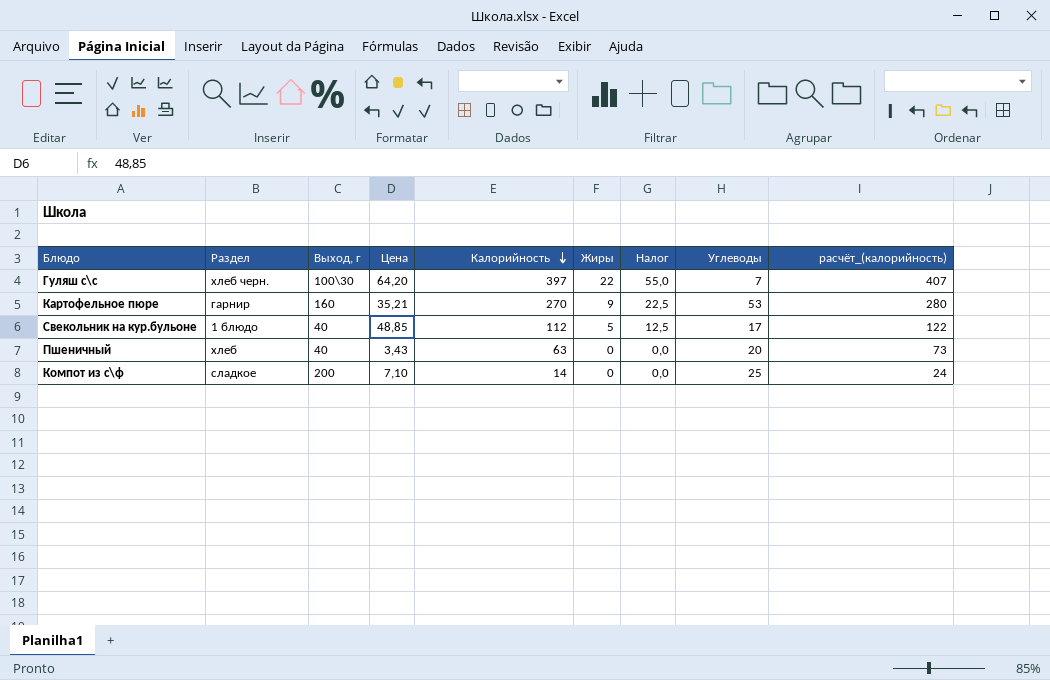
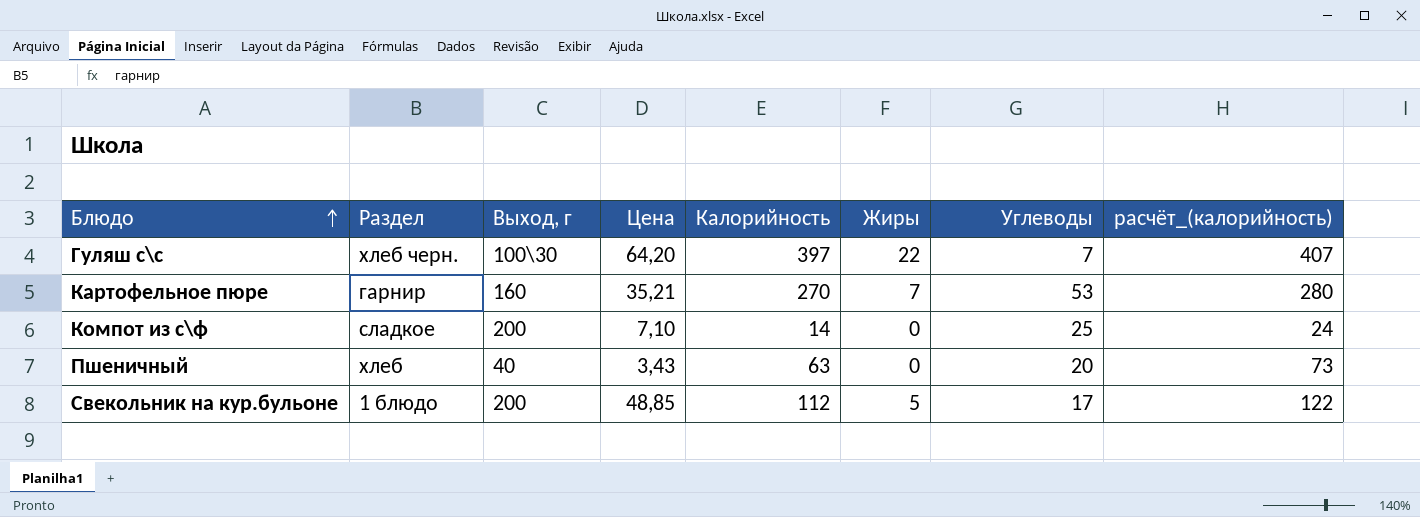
row order: Калорийность descending -> Блюдо ascending
column Налог | formula: [Жиры] * 2,5 -> none
Картофельное пюре | Жиры: 9 -> 7
Свекольник на кур.бульоне | Выход, г: 40 -> 200

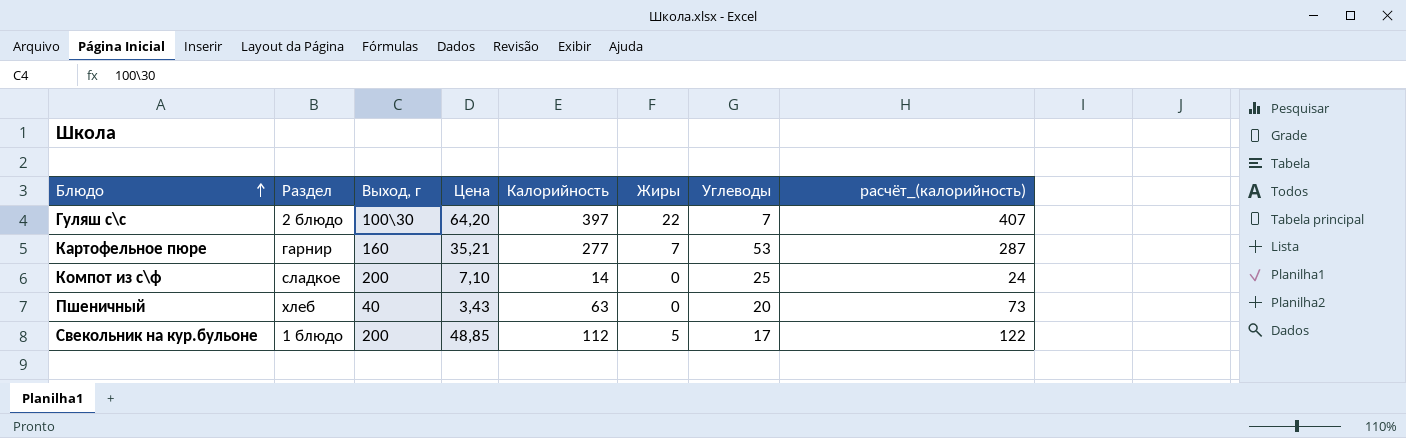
Гуляш с\с | Раздел: хлеб черн. -> 2 блюдо
Картофельное пюре | Калорийность: 270 -> 277
Картофельное пюре | расчёт_(калорийность): 280 -> 287

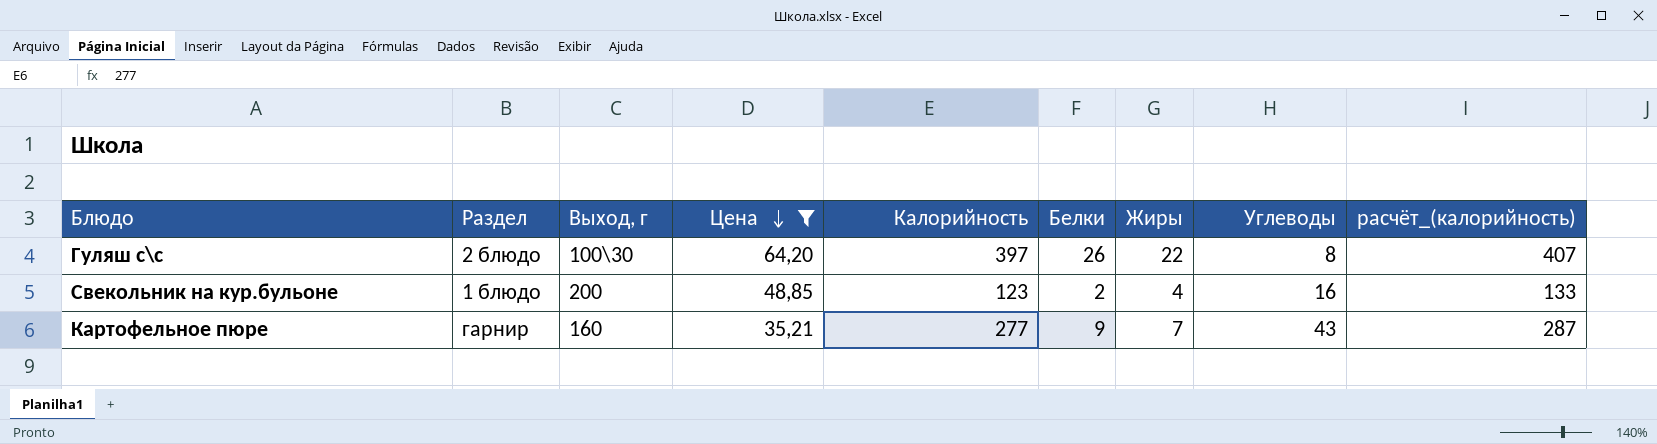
filter: none -> Цена >= 35,21
row order: Блюдо ascending -> Цена descending
column Белки | position: none -> 6
Гуляш с\с | Углеводы: 7 -> 8
Свекольник на кур.бульоне | Калорийность: 112 -> 123
Свекольник на кур.бульоне | Жиры: 5 -> 4
Свекольник на кур.бульоне | Углеводы: 17 -> 16
Свекольник на кур.бульоне | расчёт_(калорийность): 122 -> 133
Картофельное пюре | Углеводы: 53 -> 43

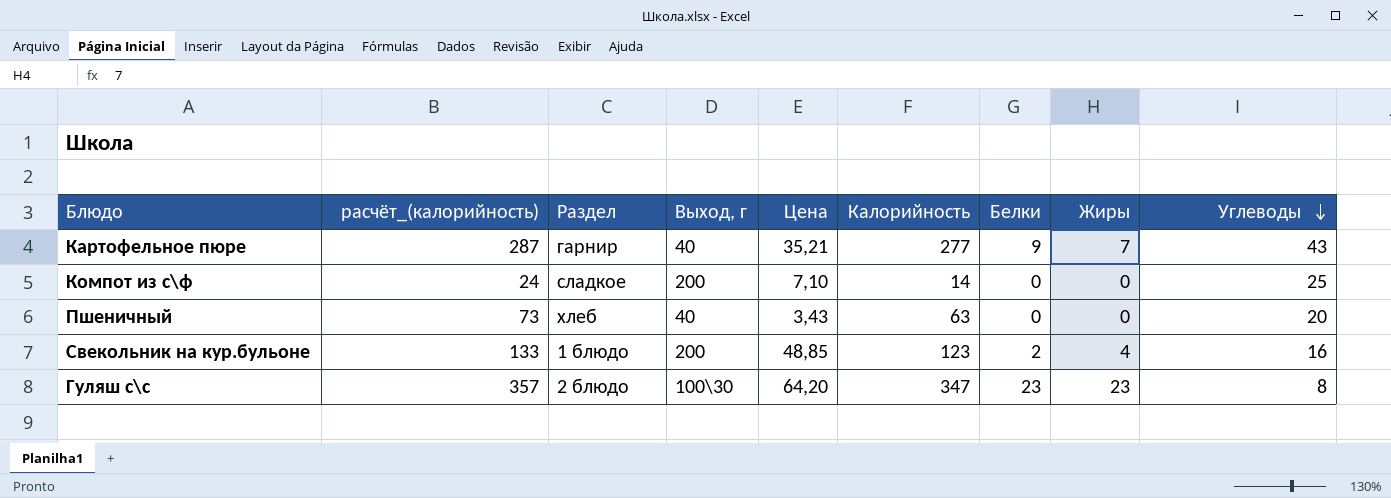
filter: Цена >= 35,21 -> none
row order: Цена descending -> Углеводы descending
column расчёт_(калорийность) | position: 9 -> 2
Картофельное пюре | Выход, г: 160 -> 40
Гуляш с\с | расчёт_(калорийность): 407 -> 357
Гуляш с\с | Калорийность: 397 -> 347
Гуляш с\с | Белки: 26 -> 23
Гуляш с\с | Жиры: 22 -> 23

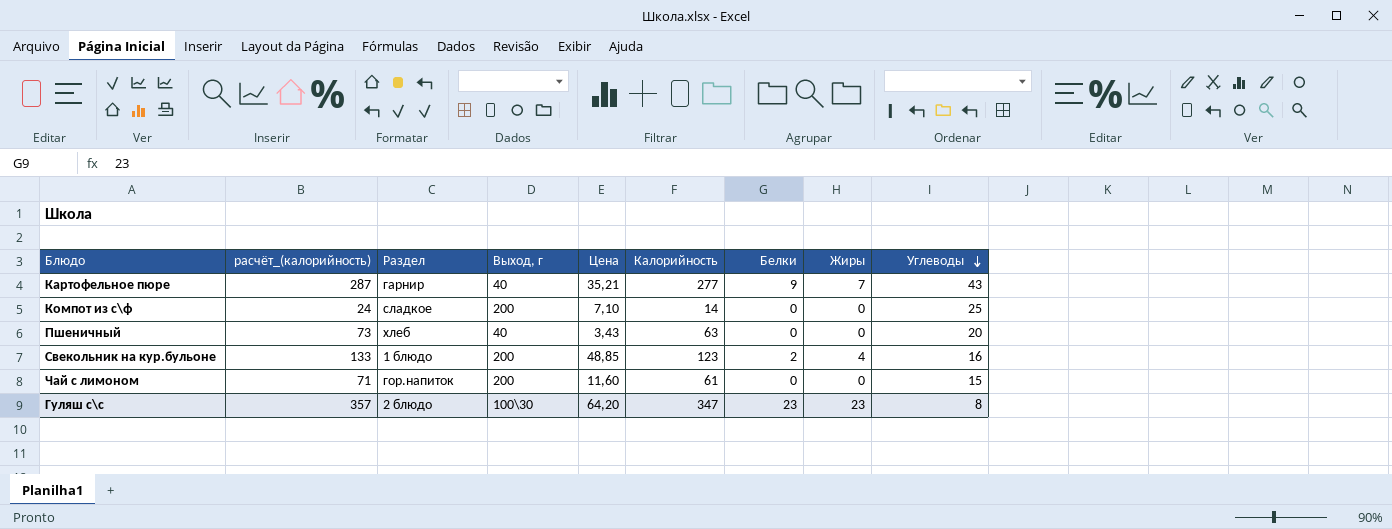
row Чай с лимоном: none -> 71 | гор.напиток | 200 | 11,60 | 61 | 0 | 0 | 15

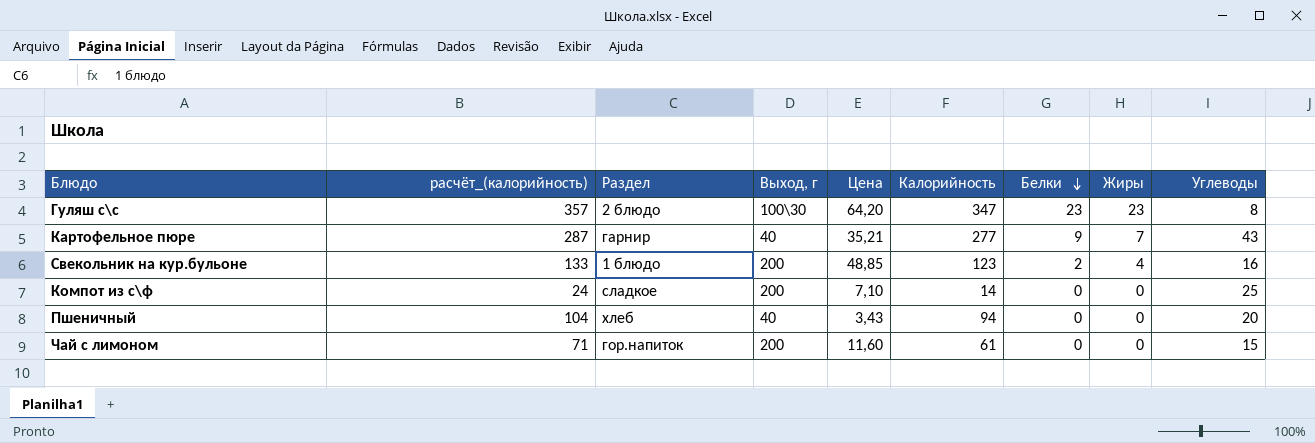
row order: Углеводы descending -> Белки descending
Пшеничный | расчёт_(калорийность): 73 -> 104
Пшеничный | Калорийность: 63 -> 94

